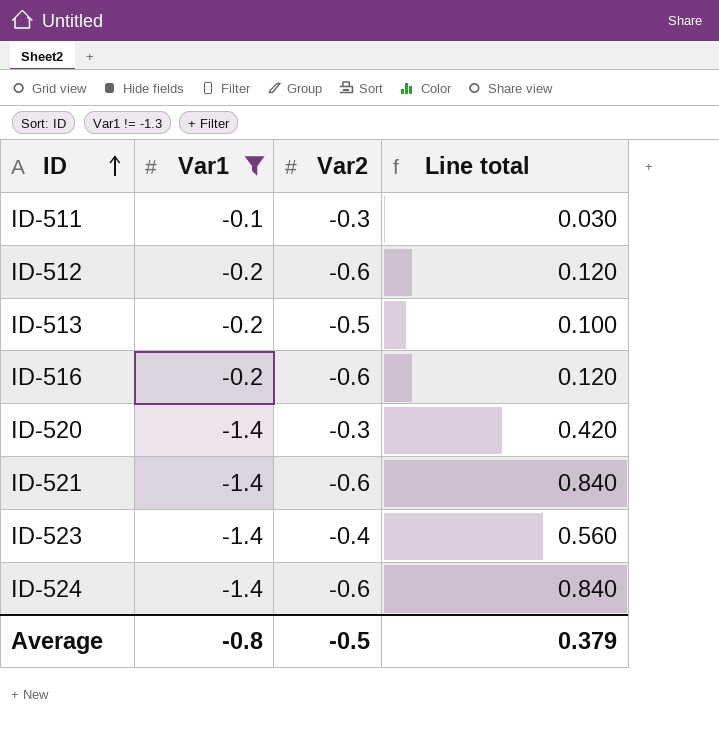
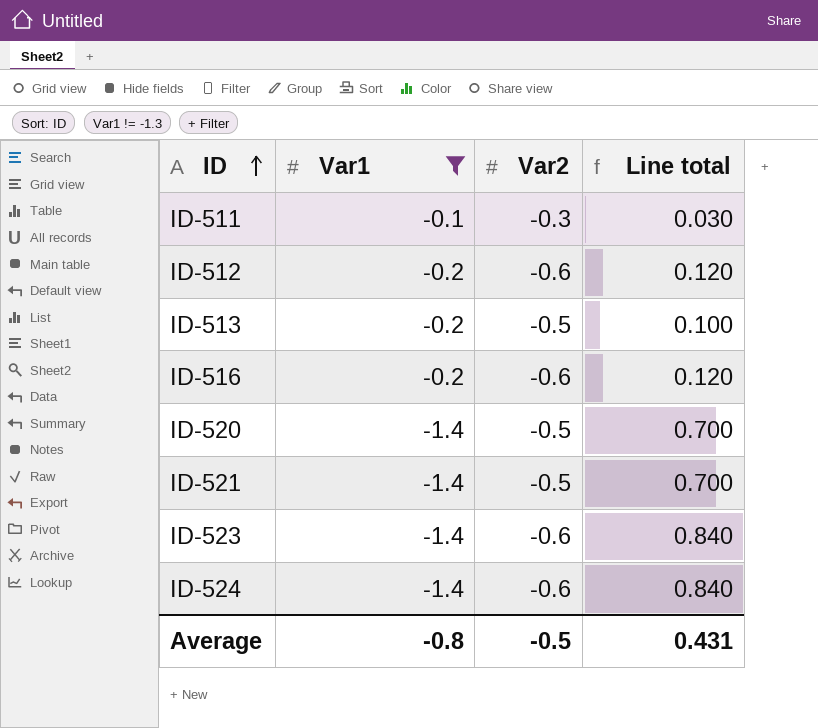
ID-520 | Var2: -0.3 -> -0.5
ID-520 | Line total: 0.420 -> 0.700
ID-521 | Var2: -0.6 -> -0.5
ID-521 | Line total: 0.840 -> 0.700
ID-523 | Var2: -0.4 -> -0.6
ID-523 | Line total: 0.560 -> 0.840
Average | Line total: 0.379 -> 0.431

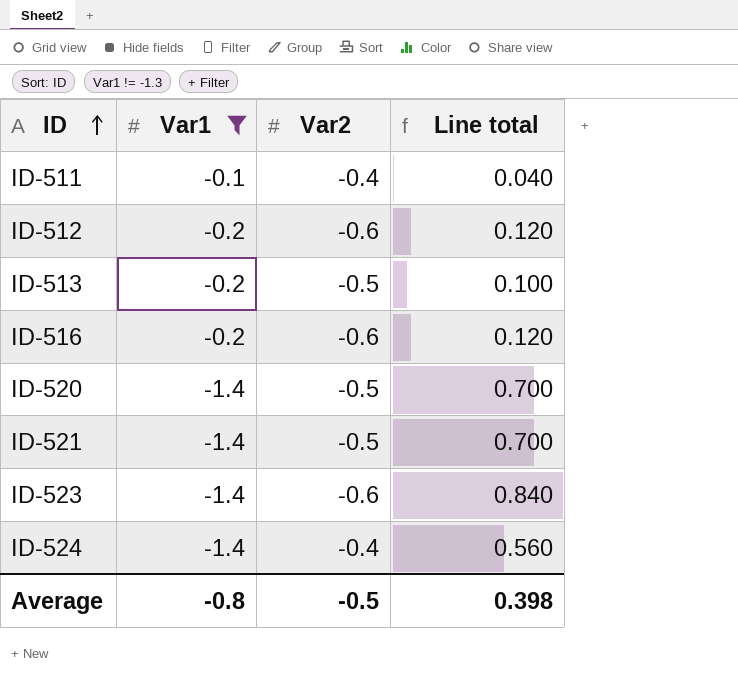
ID-511 | Var2: -0.3 -> -0.4
ID-511 | Line total: 0.030 -> 0.040
ID-524 | Var2: -0.6 -> -0.4
ID-524 | Line total: 0.840 -> 0.560
Average | Line total: 0.431 -> 0.398

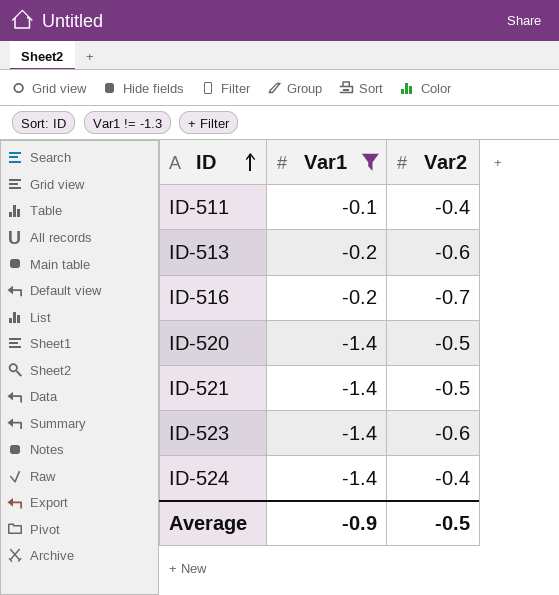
column Line total | formula: [Var1] * [Var2] -> none
row ID-512: -0.2 | -0.6 | 0.120 -> none
ID-513 | Var2: -0.5 -> -0.6
ID-516 | Var2: -0.6 -> -0.7
Average | Var1: -0.8 -> -0.9

